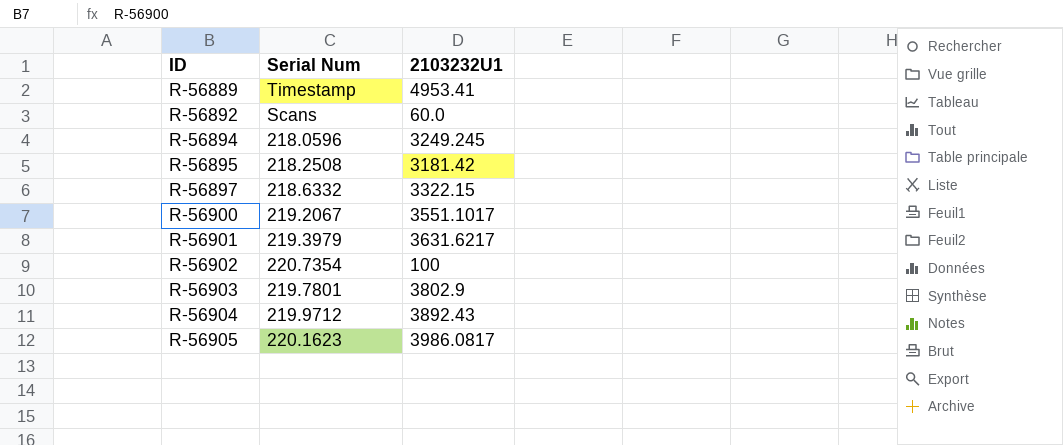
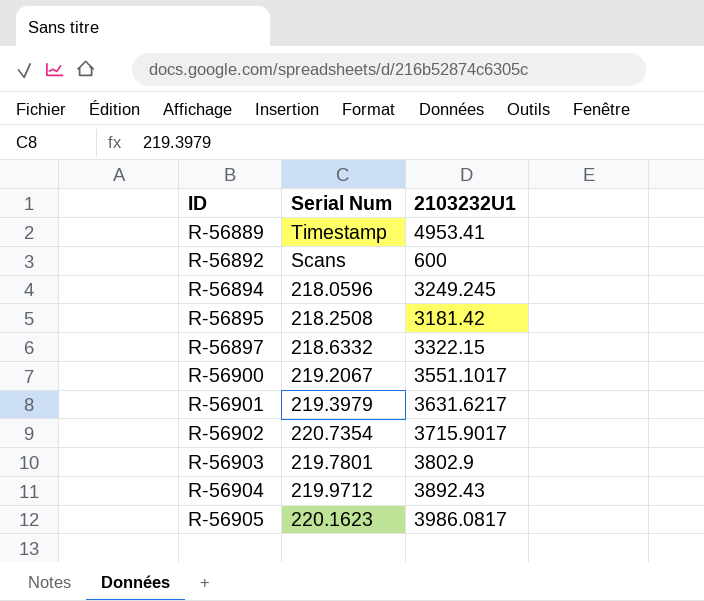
R-56892 | 2103232U1: 60.0 -> 600
R-56902 | 2103232U1: 100 -> 3715.9017

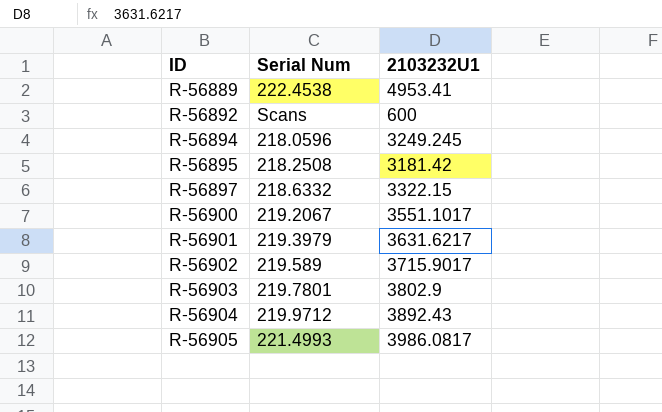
R-56889 | Serial Num: Timestamp -> 222.4538
R-56902 | Serial Num: 220.7354 -> 219.589
R-56905 | Serial Num: 220.1623 -> 221.4993

